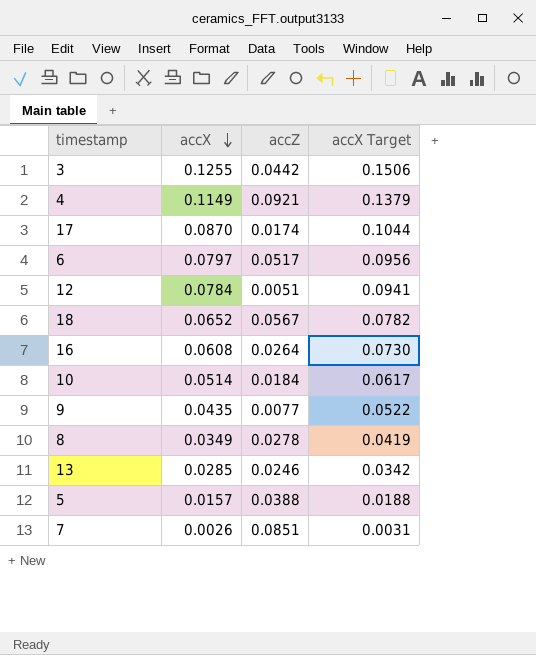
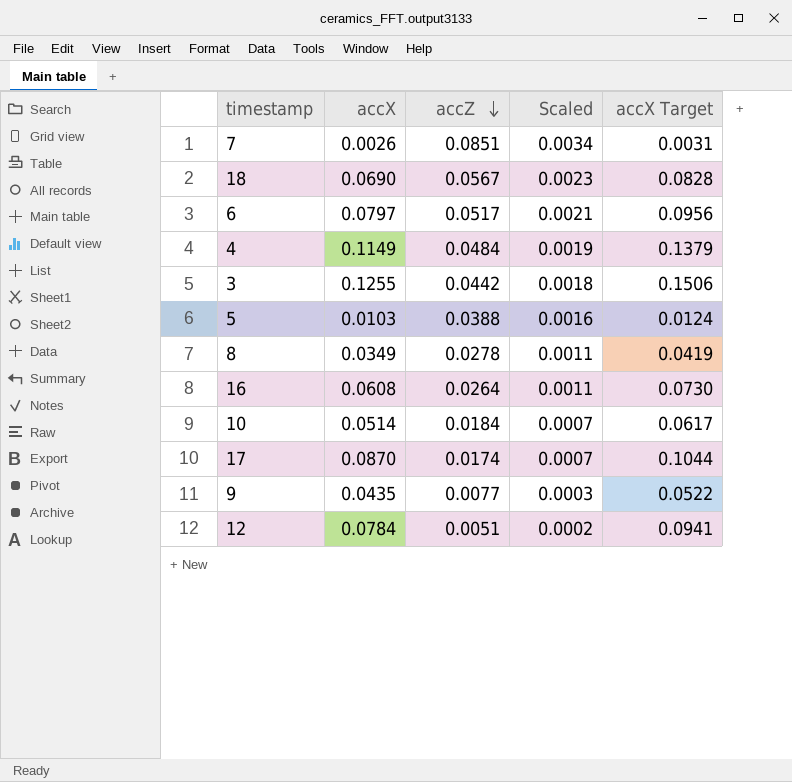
row order: accX descending -> accZ descending
column Scaled | formula: none -> [accZ] * 0.04
row 13: 0.0285 | 0.0246 | 0.0342 -> none
18 | accX: 0.0652 -> 0.0690
18 | accX Target: 0.0782 -> 0.0828
4 | accZ: 0.0921 -> 0.0484
5 | accX: 0.0157 -> 0.0103
5 | accX Target: 0.0188 -> 0.0124

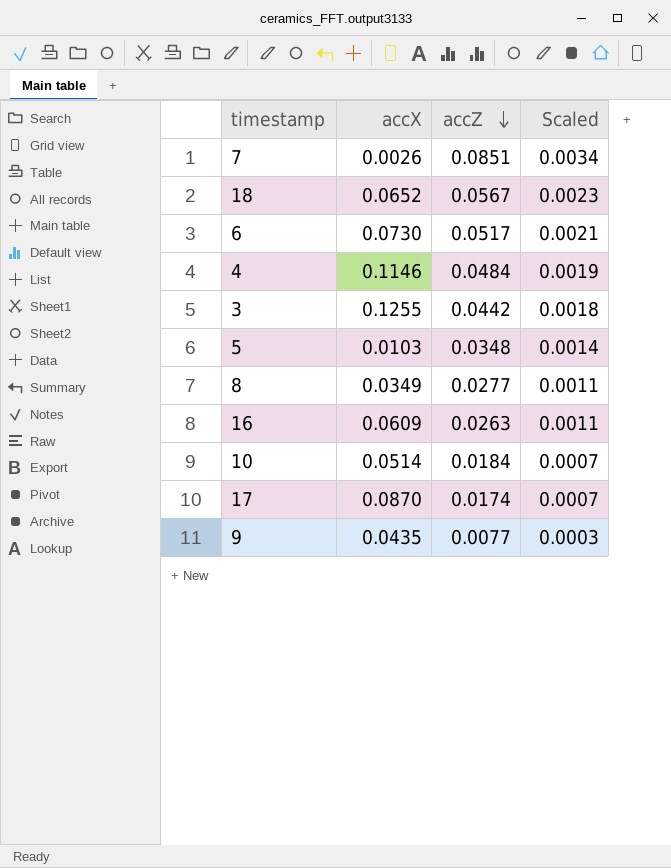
column accX Target | formula: [accX] * 1.2 -> none
row 12: 0.0784 | 0.0051 | 0.0002 | 0.0941 -> none
18 | accX: 0.0690 -> 0.0652
6 | accX: 0.0797 -> 0.0730
4 | accX: 0.1149 -> 0.1146
5 | accZ: 0.0388 -> 0.0348
5 | Scaled: 0.0016 -> 0.0014
8 | accZ: 0.0278 -> 0.0277
16 | accX: 0.0608 -> 0.0609
16 | accZ: 0.0264 -> 0.0263

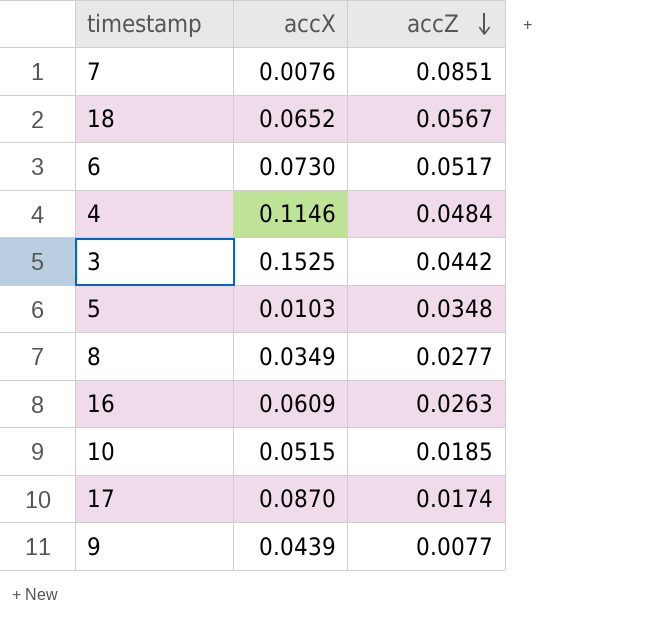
column Scaled | formula: [accZ] * 0.04 -> none
7 | accX: 0.0026 -> 0.0076
3 | accX: 0.1255 -> 0.1525
10 | accX: 0.0514 -> 0.0515
10 | accZ: 0.0184 -> 0.0185
9 | accX: 0.0435 -> 0.0439

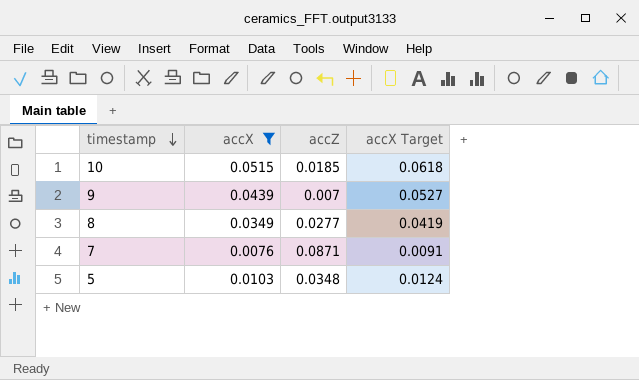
filter: none -> accX <= 0.0515
row order: accZ descending -> timestamp descending
column accX Target | formula: none -> [accX] * 1.2
9 | accZ: 0.0077 -> 0.007
7 | accZ: 0.0851 -> 0.0871

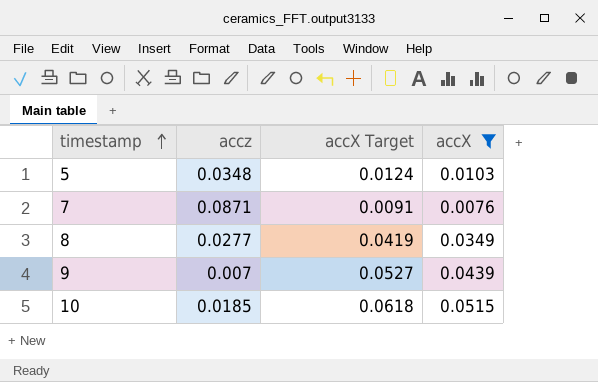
row order: timestamp descending -> timestamp ascending
column name: accZ -> accz
column accX | position: 2 -> 4

